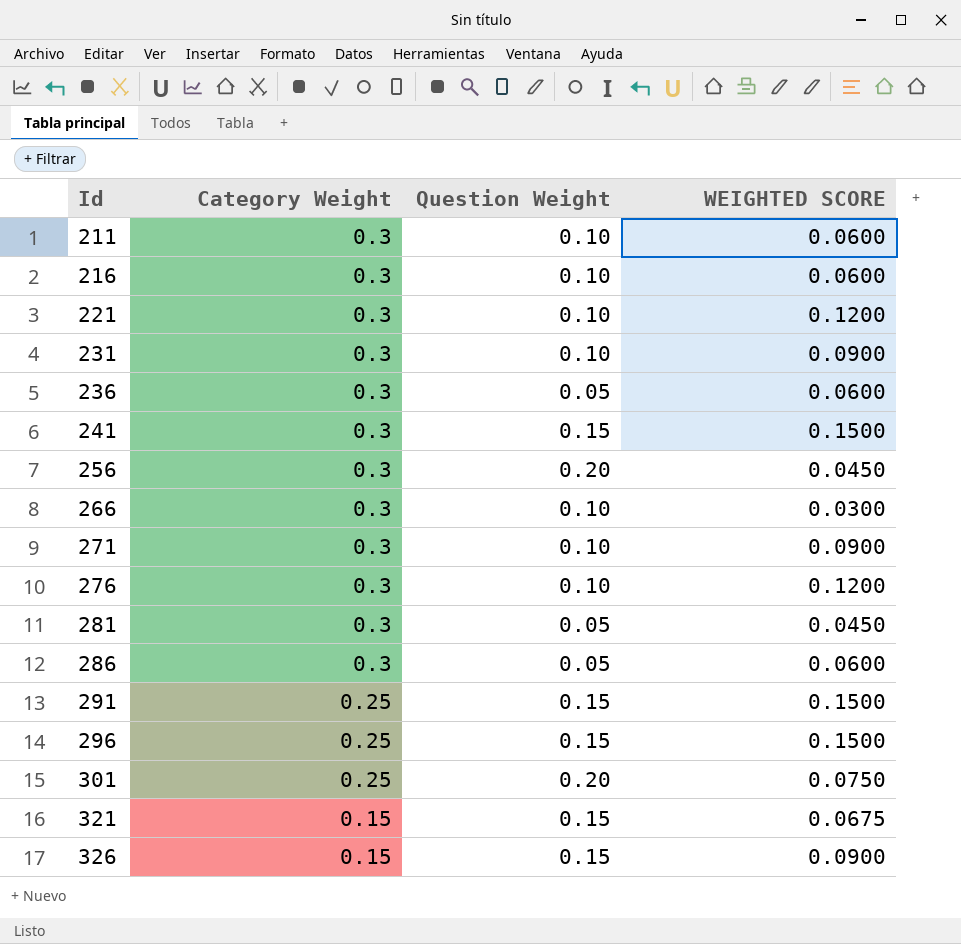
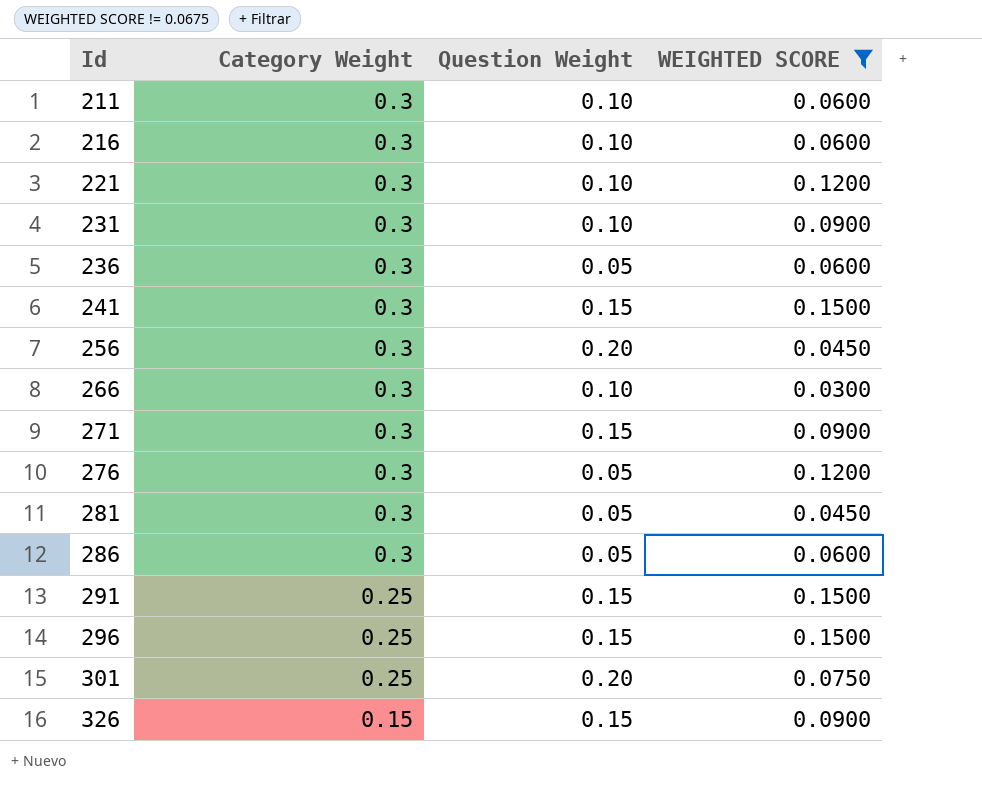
filter: none -> WEIGHTED SCORE != 0.0675
271 | Question Weight: 0.10 -> 0.15
276 | Question Weight: 0.10 -> 0.05

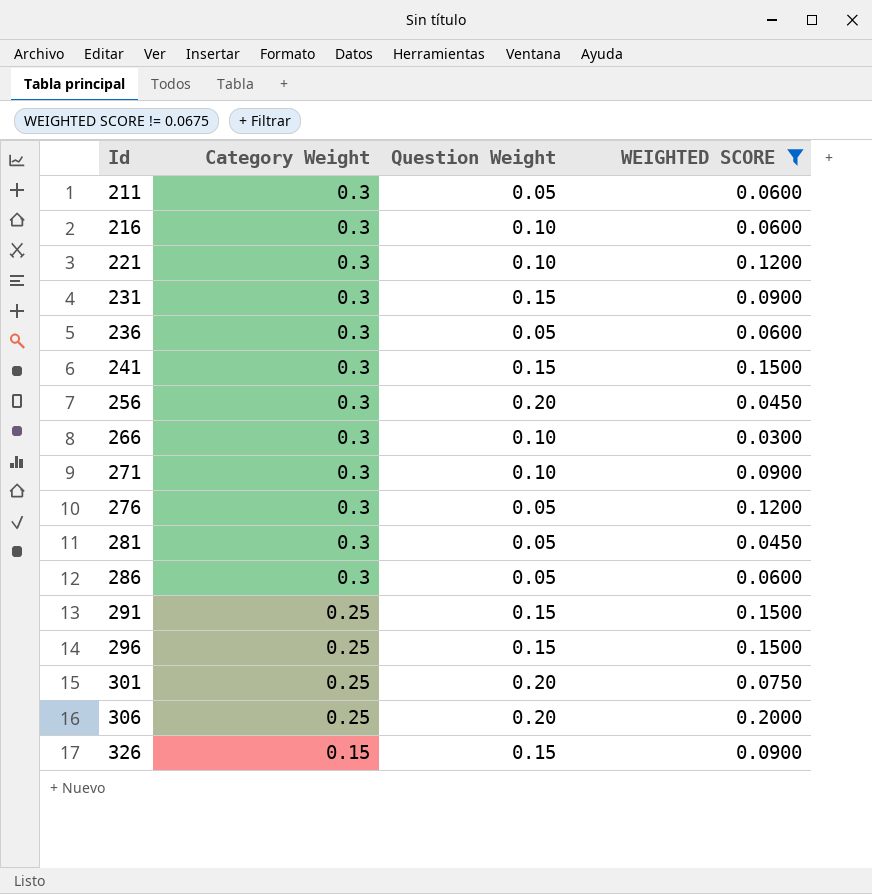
211 | Question Weight: 0.10 -> 0.05
231 | Question Weight: 0.10 -> 0.15
271 | Question Weight: 0.15 -> 0.10
row 306: none -> 0.25 | 0.20 | 0.2000

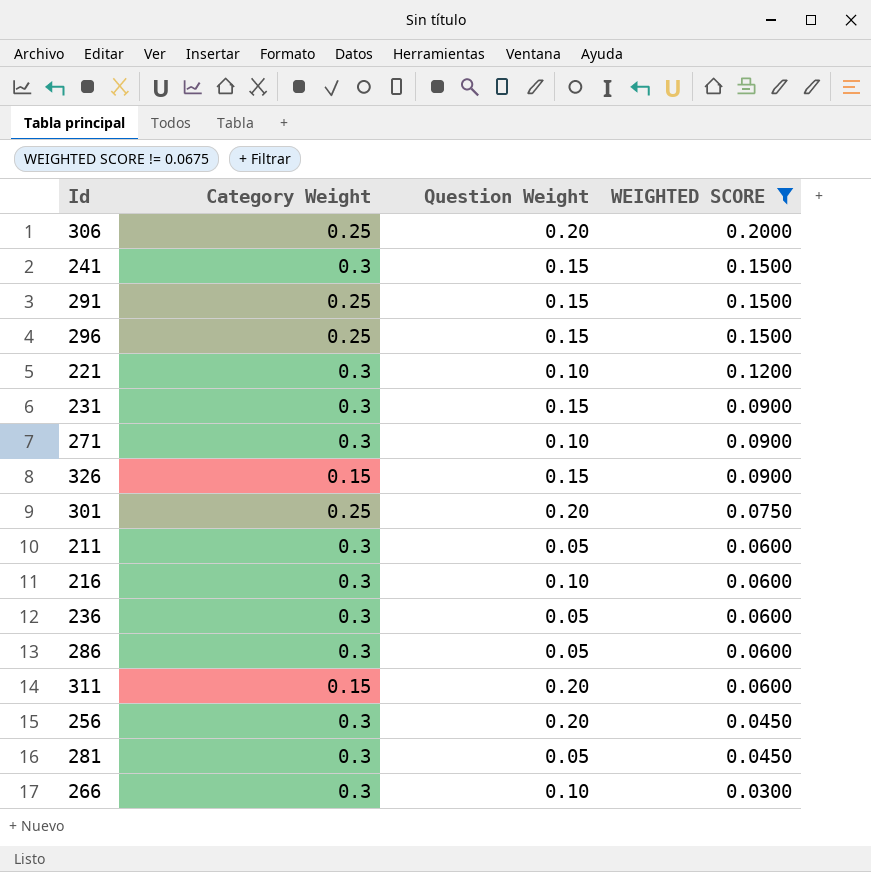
row order: Id ascending -> WEIGHTED SCORE descending
row 276: 0.3 | 0.05 | 0.1200 -> none
row 311: none -> 0.15 | 0.20 | 0.0600

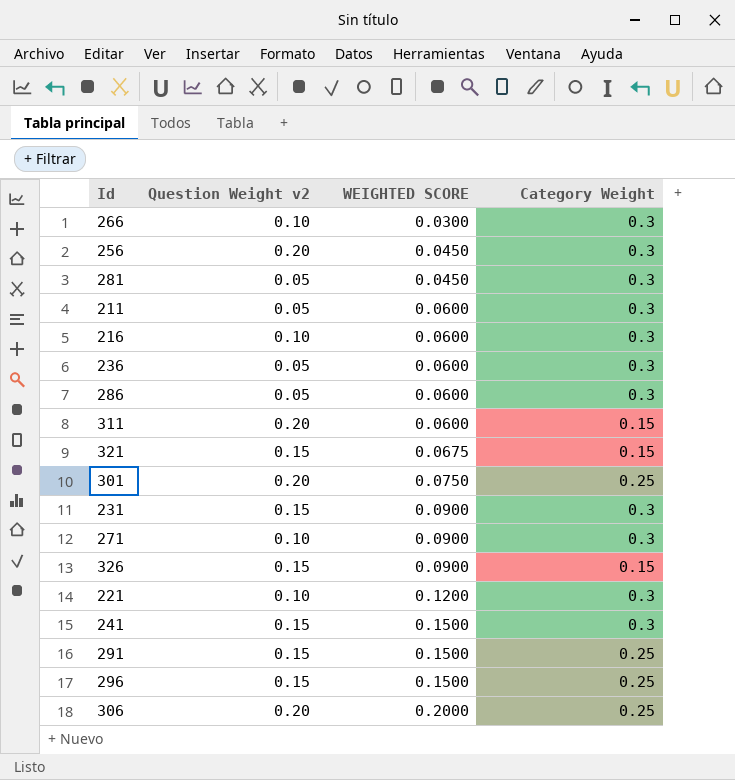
filter: WEIGHTED SCORE != 0.0675 -> none
row order: WEIGHTED SCORE descending -> WEIGHTED SCORE ascending
column name: Question Weight -> Question Weight v2
column Category Weight | position: 2 -> 4

